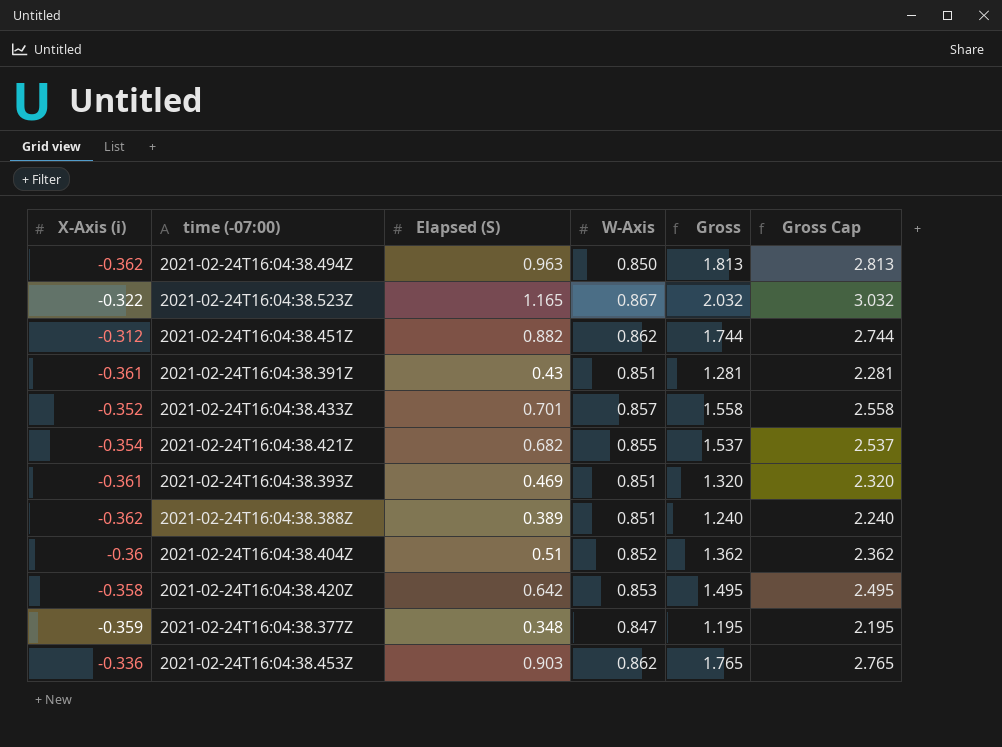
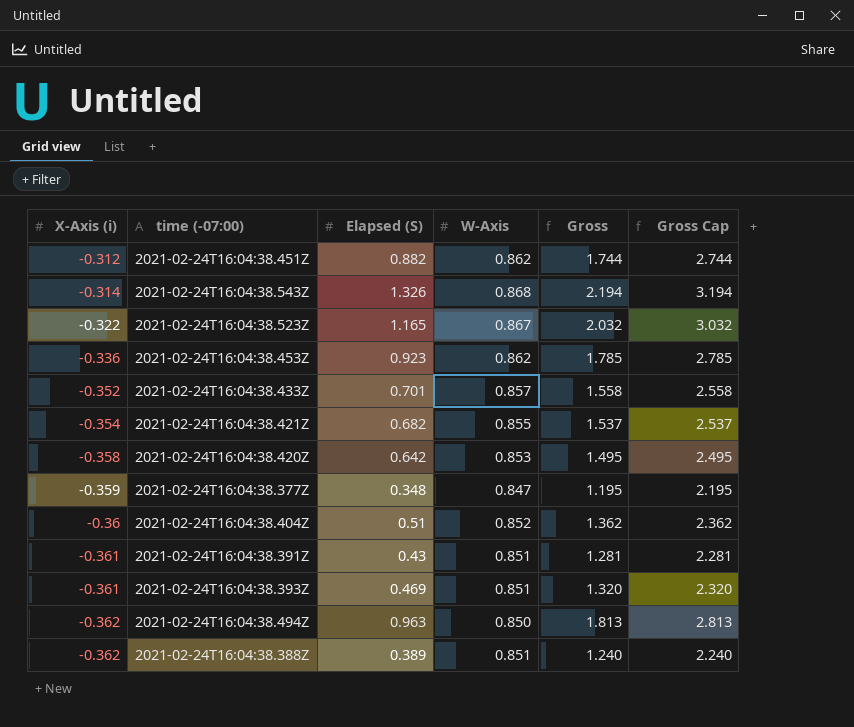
row order: none -> X-Axis (i) descending
row 2021-02-24T16:04:38.543Z: none -> -0.314 | 1.326 | 0.868 | 2.194 | 3.194
2021-02-24T16:04:38.453Z | Elapsed (S): 0.903 -> 0.923
2021-02-24T16:04:38.453Z | Gross: 1.765 -> 1.785
2021-02-24T16:04:38.453Z | Gross Cap: 2.765 -> 2.785

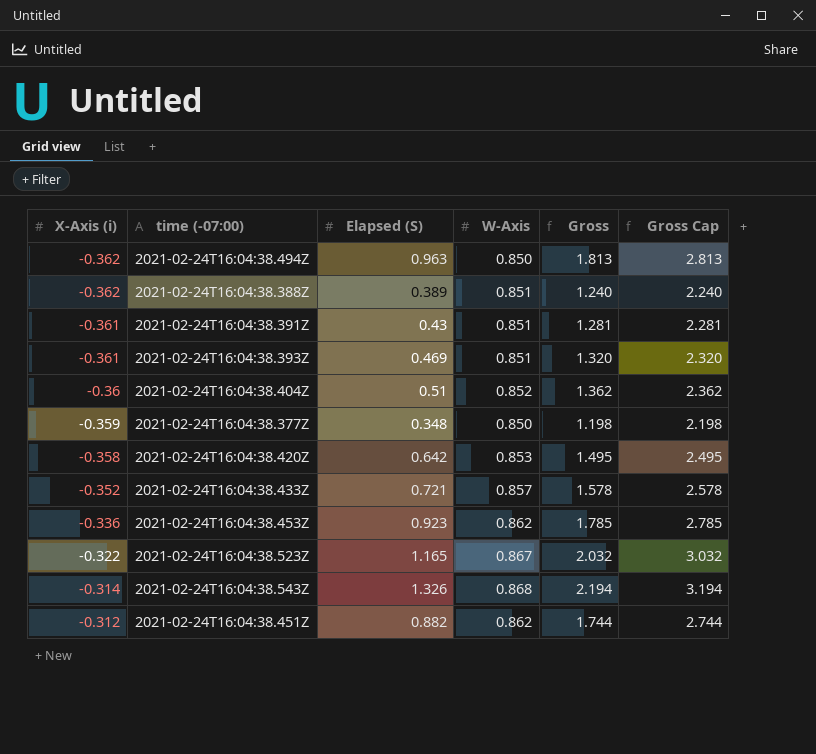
row order: X-Axis (i) descending -> X-Axis (i) ascending
row 2021-02-24T16:04:38.421Z: -0.354 | 0.682 | 0.855 | 1.537 | 2.537 -> none
2021-02-24T16:04:38.377Z | W-Axis: 0.847 -> 0.850
2021-02-24T16:04:38.377Z | Gross: 1.195 -> 1.198
2021-02-24T16:04:38.377Z | Gross Cap: 2.195 -> 2.198
2021-02-24T16:04:38.433Z | Elapsed (S): 0.701 -> 0.721
2021-02-24T16:04:38.433Z | Gross: 1.558 -> 1.578
2021-02-24T16:04:38.433Z | Gross Cap: 2.558 -> 2.578

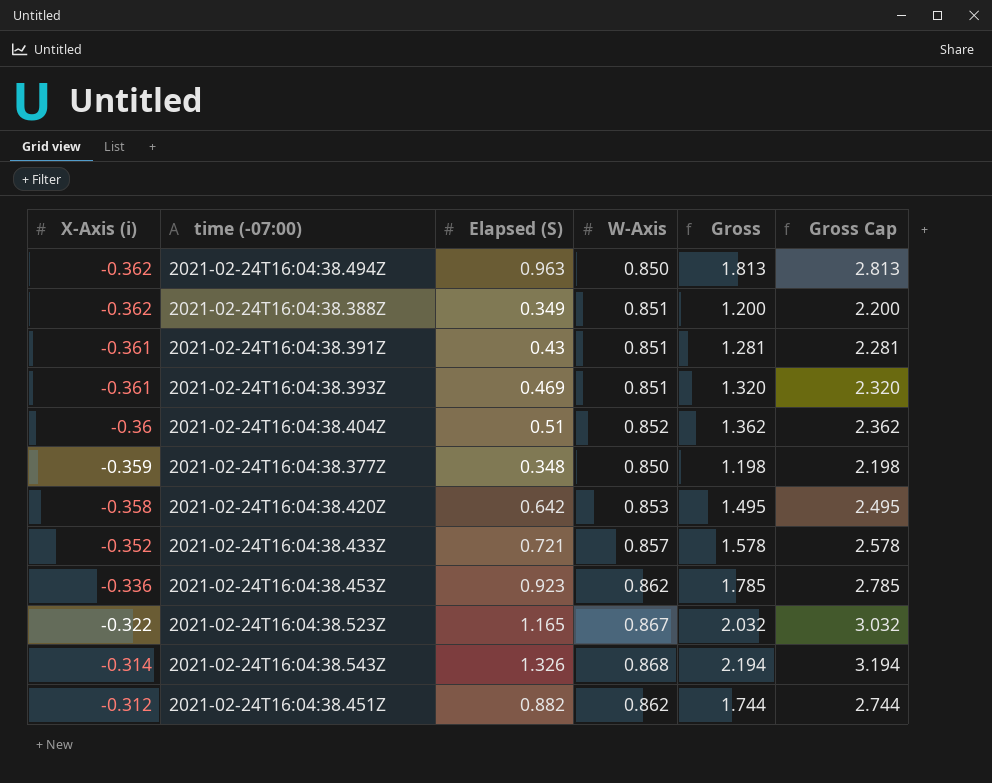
2021-02-24T16:04:38.388Z | Elapsed (S): 0.389 -> 0.349
2021-02-24T16:04:38.388Z | Gross: 1.240 -> 1.200
2021-02-24T16:04:38.388Z | Gross Cap: 2.240 -> 2.200

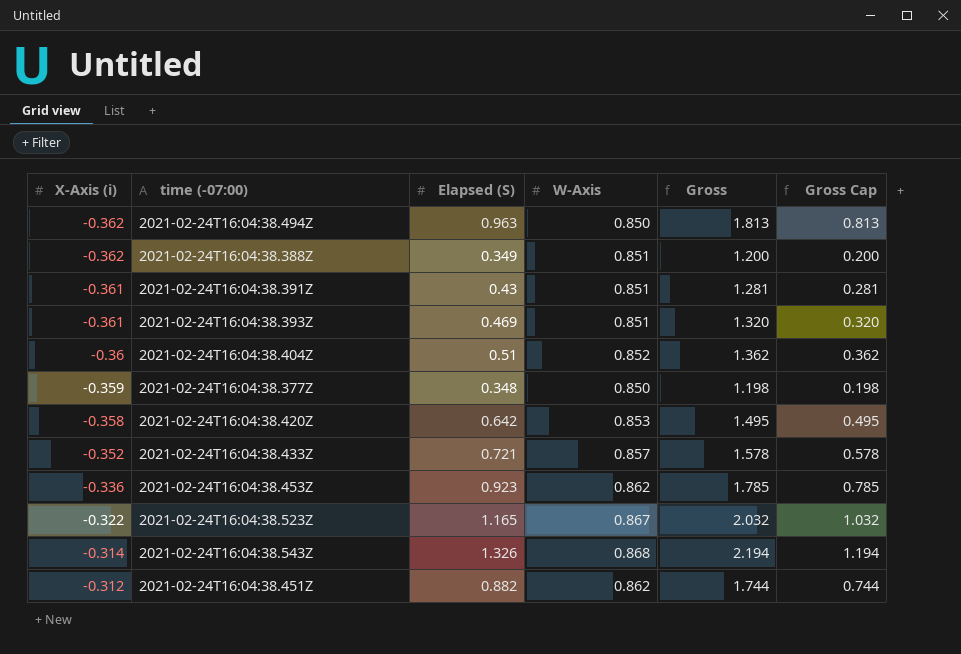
column Gross Cap | formula: [Gross] + 1 -> [Gross] - 1

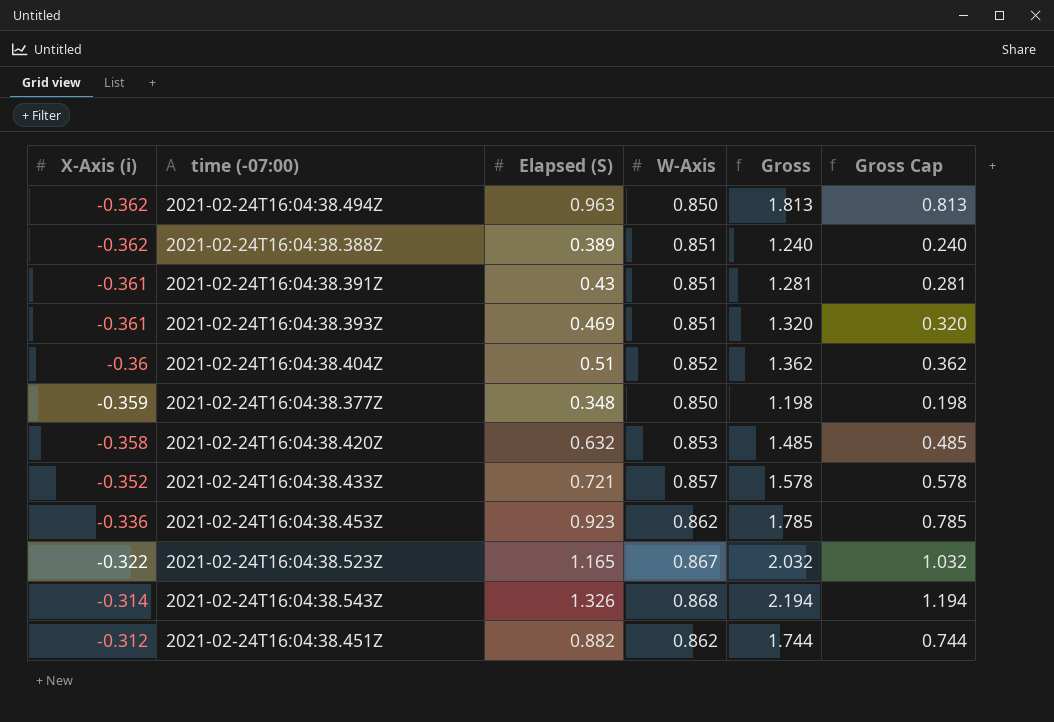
2021-02-24T16:04:38.388Z | Elapsed (S): 0.349 -> 0.389
2021-02-24T16:04:38.388Z | Gross: 1.200 -> 1.240
2021-02-24T16:04:38.388Z | Gross Cap: 0.200 -> 0.240
2021-02-24T16:04:38.420Z | Elapsed (S): 0.642 -> 0.632
2021-02-24T16:04:38.420Z | Gross: 1.495 -> 1.485
2021-02-24T16:04:38.420Z | Gross Cap: 0.495 -> 0.485

